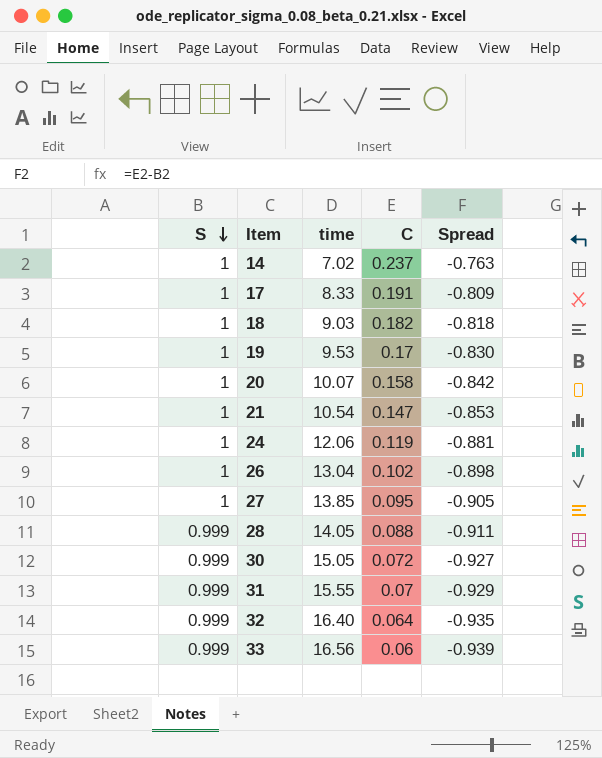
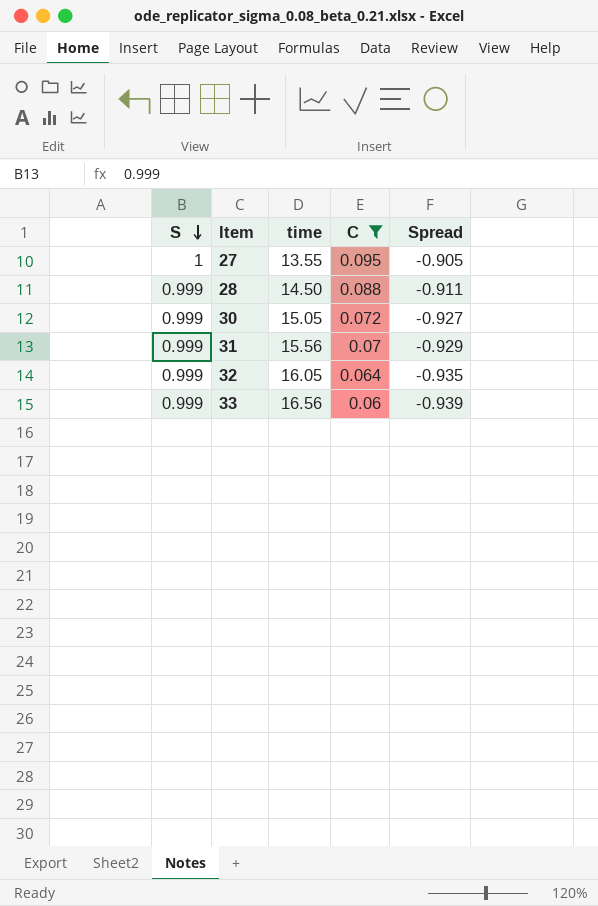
filter: none -> C <= 0.095
27 | time: 13.85 -> 13.55
28 | time: 14.05 -> 14.50
31 | time: 15.55 -> 15.56
32 | time: 16.40 -> 16.05

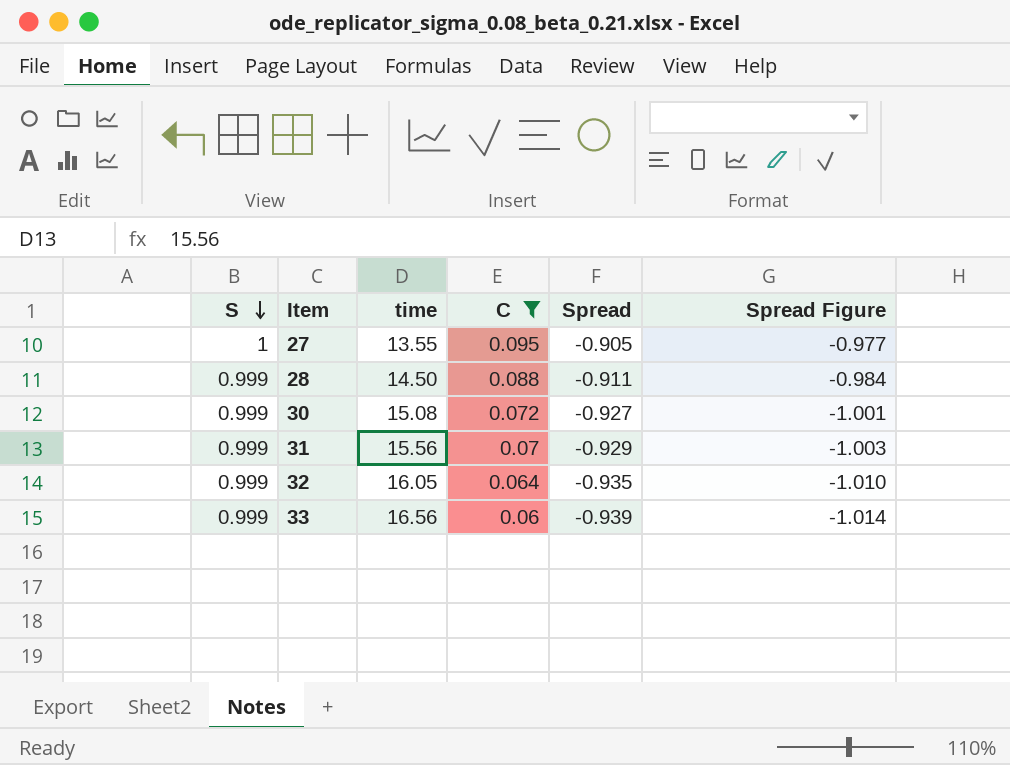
column Spread Figure | formula: none -> [Spread] * 1.08
30 | time: 15.05 -> 15.08

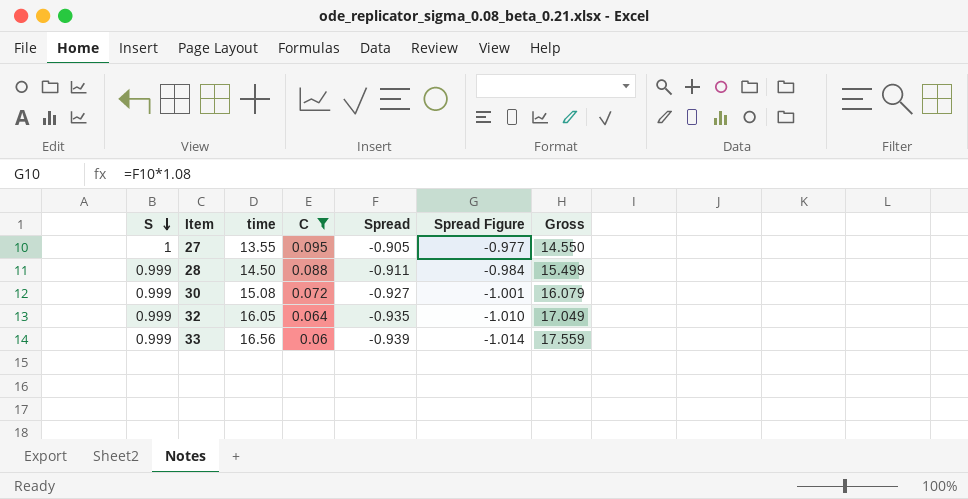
column Gross | formula: none -> [S] + [time]
row 31: 0.999 | 15.56 | 0.07 | -0.929 | -1.003 -> none

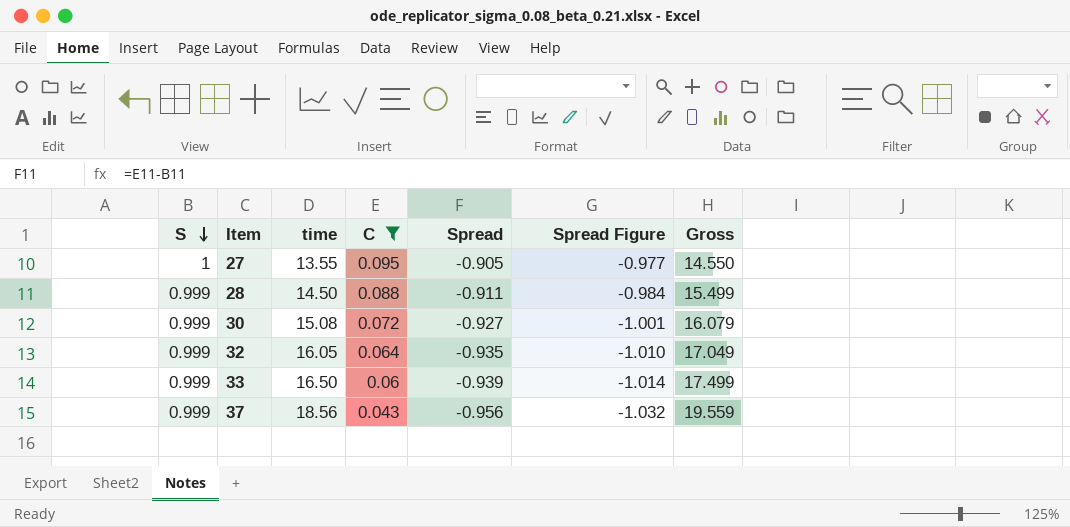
33 | time: 16.56 -> 16.50
33 | Gross: 17.559 -> 17.499
row 37: none -> 0.999 | 18.56 | 0.043 | -0.956 | -1.032 | 19.559

